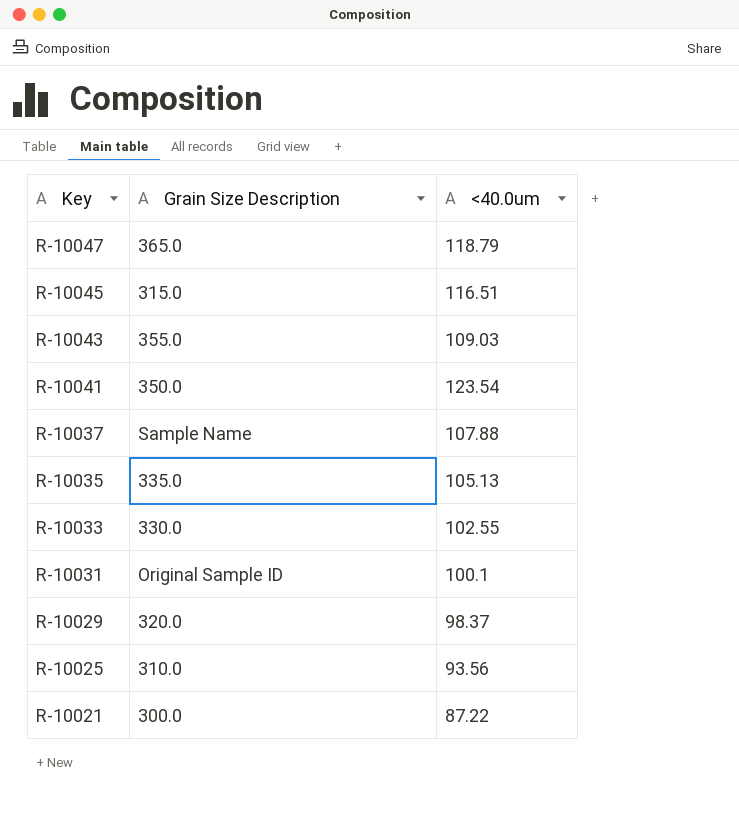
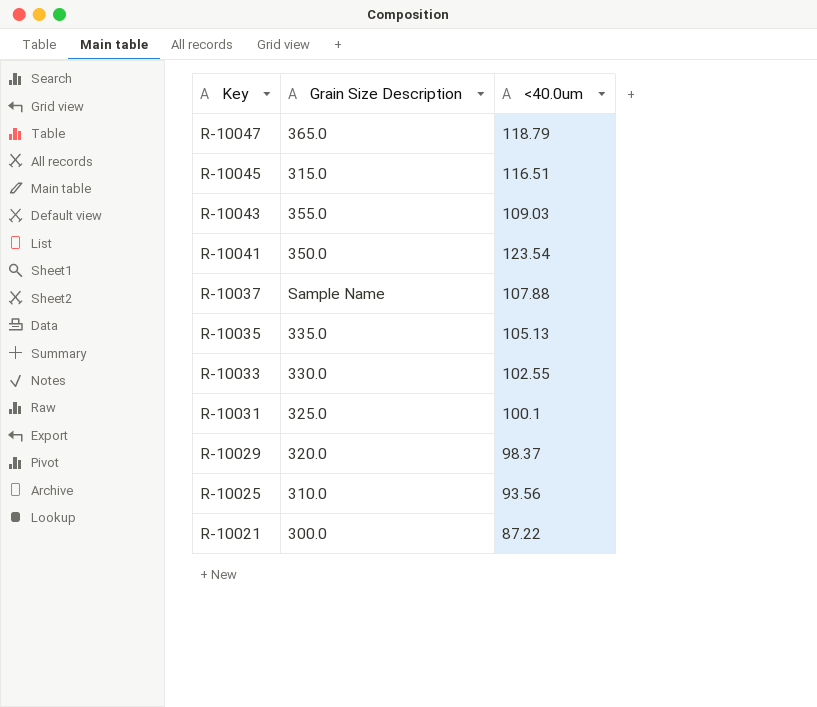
R-10031 | Grain Size Description: Original Sample ID -> 325.0

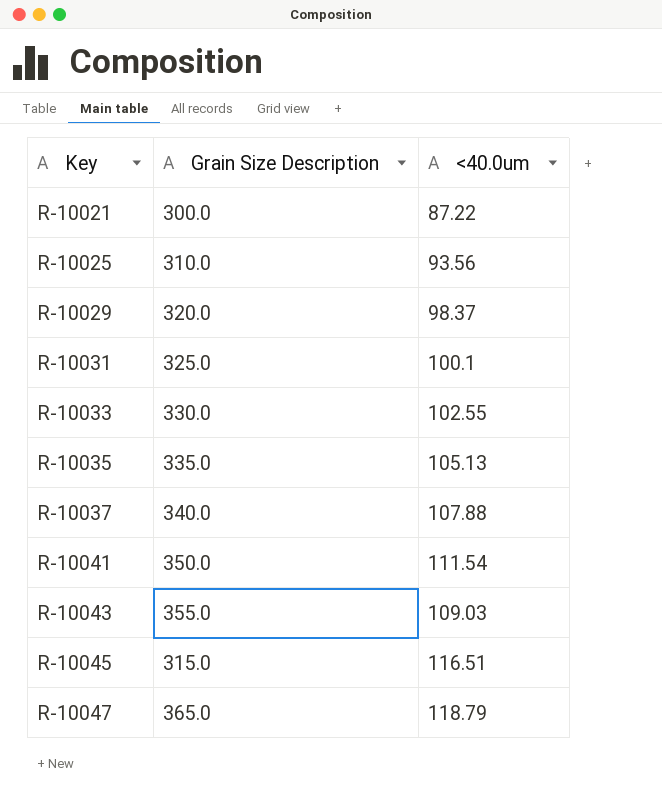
row order: Key descending -> Key ascending
R-10037 | Grain Size Description: Sample Name -> 340.0
R-10041 | <40.0um: 123.54 -> 111.54

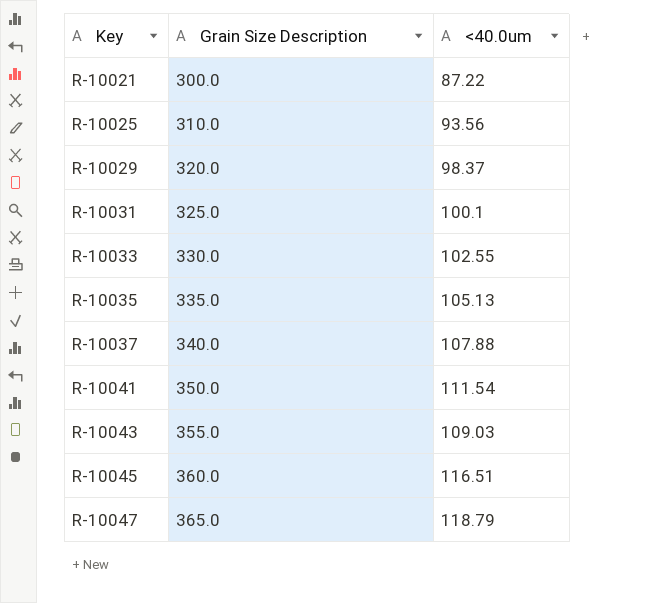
R-10045 | Grain Size Description: 315.0 -> 360.0

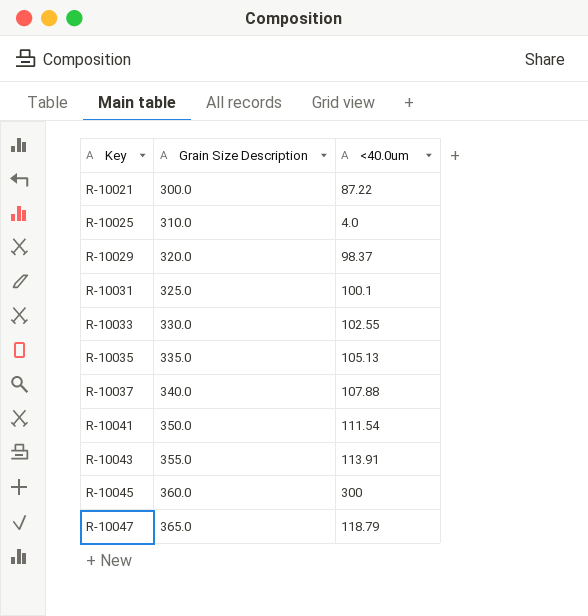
R-10025 | <40.0um: 93.56 -> 4.0
R-10043 | <40.0um: 109.03 -> 113.91
R-10045 | <40.0um: 116.51 -> 300

